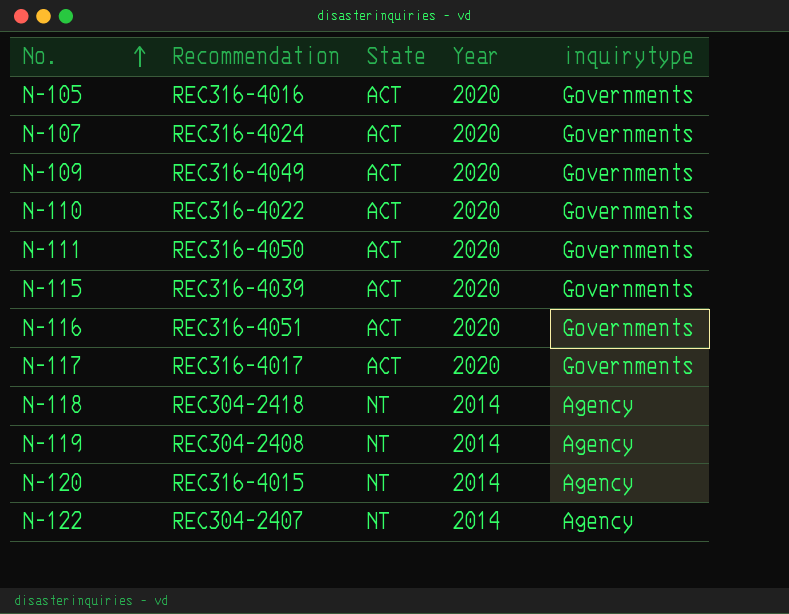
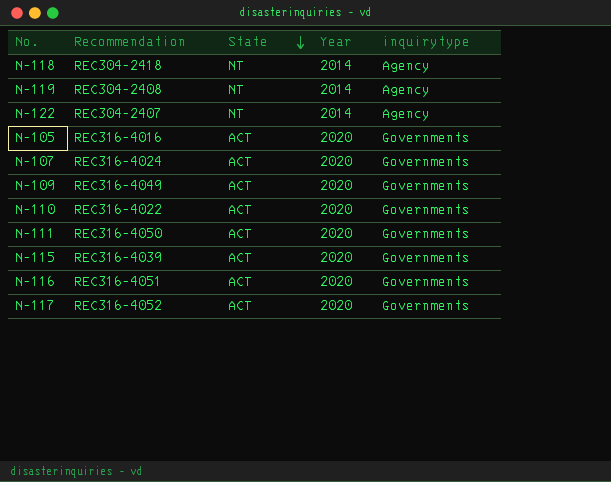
row order: No. ascending -> State descending
row N-120: REC316-4015 | NT | 2014 | Agency -> none
N-117 | Recommendation: REC316-4017 -> REC316-4052

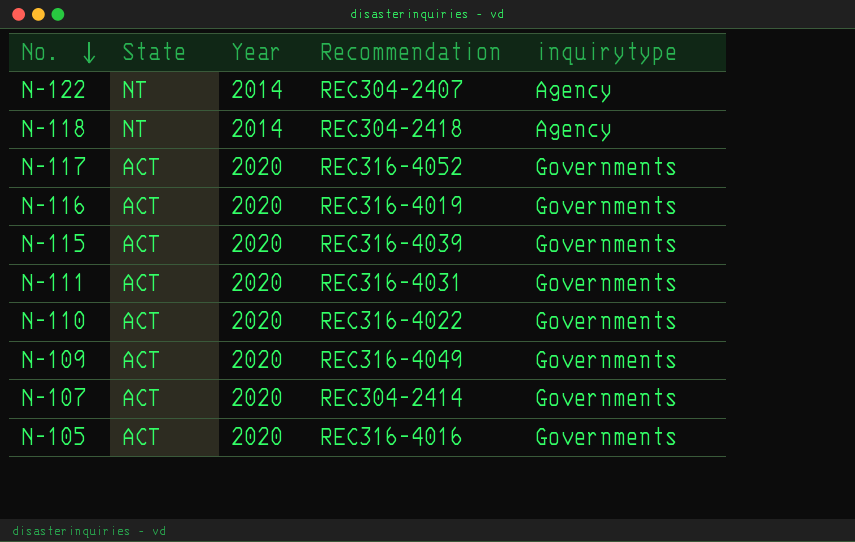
row order: State descending -> No. descending
column Recommendation | position: 2 -> 4
row N-119: REC304-2408 | NT | 2014 | Agency -> none
N-116 | Recommendation: REC316-4051 -> REC316-4019
N-111 | Recommendation: REC316-4050 -> REC316-4031
N-107 | Recommendation: REC316-4024 -> REC304-2414

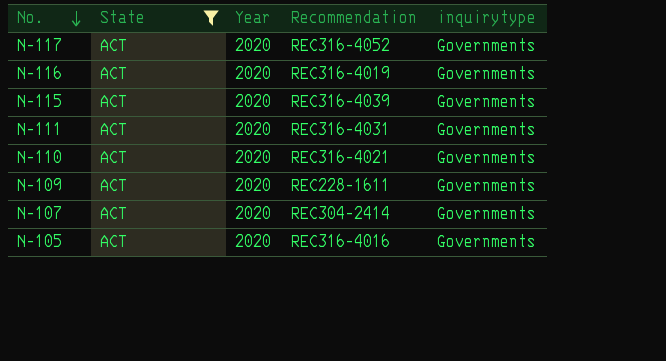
filter: none -> State = ACT
N-110 | Recommendation: REC316-4022 -> REC316-4021
N-109 | Recommendation: REC316-4049 -> REC228-1611

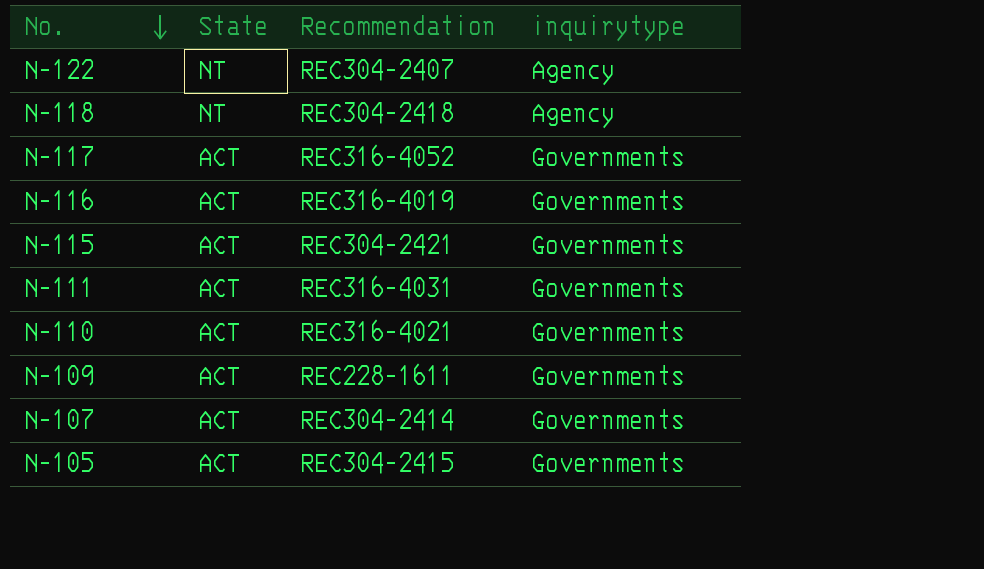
filter: State = ACT -> none
column Year | position: 3 -> none
N-115 | Recommendation: REC316-4039 -> REC304-2421
N-105 | Recommendation: REC316-4016 -> REC304-2415

